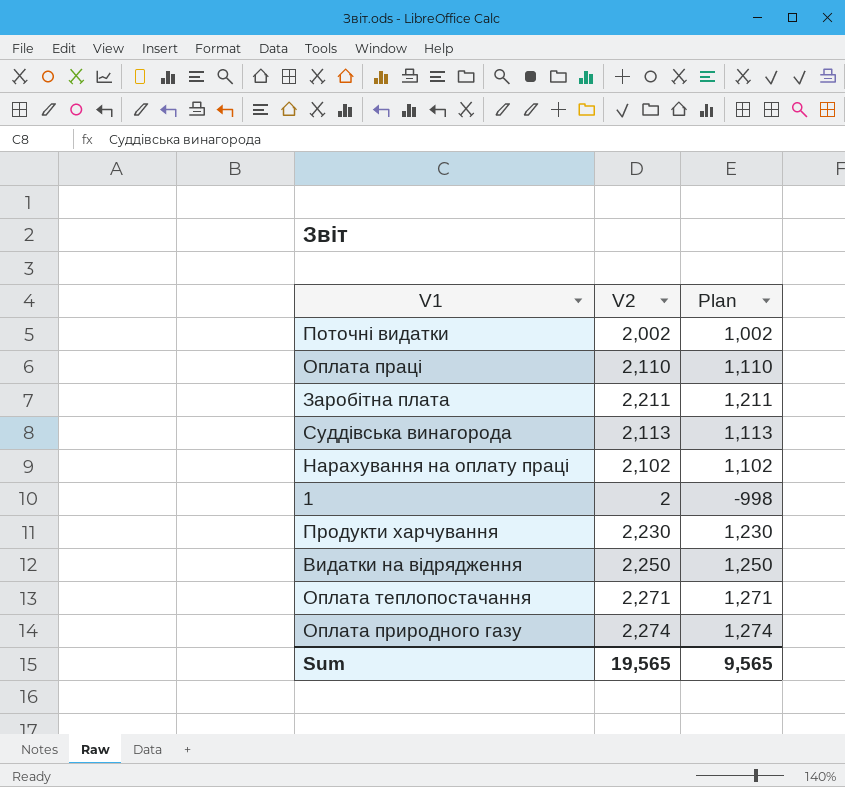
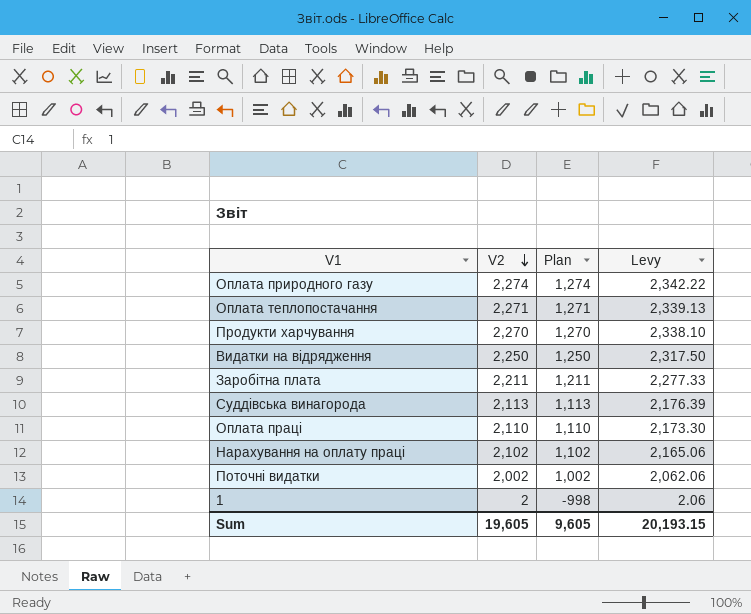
row order: none -> V2 descending
column Levy | formula: none -> [V2] * 1.03
Продукти харчування | V2: 2,230 -> 2,270
Продукти харчування | Plan: 1,230 -> 1,270
Sum | V2: 19,565 -> 19,605
Sum | Plan: 9,565 -> 9,605

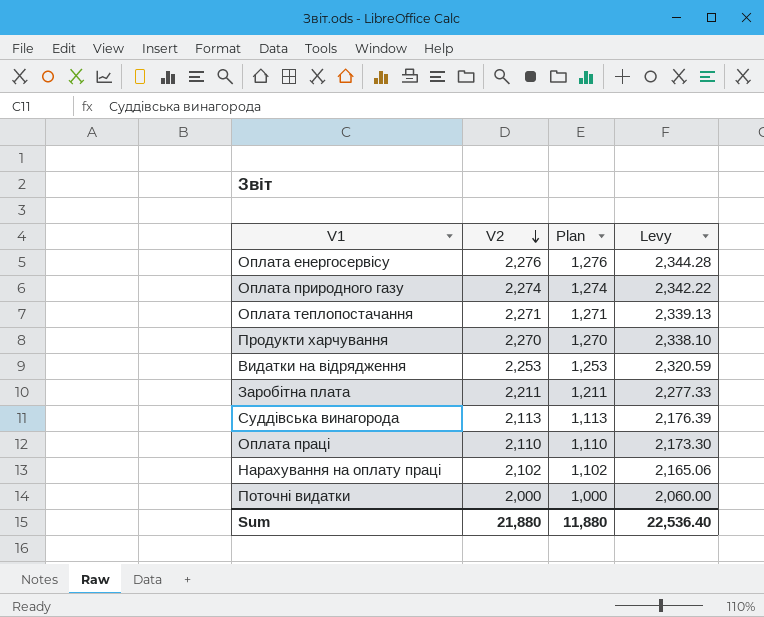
row 1: 2 | -998 | 2.06 -> none
row Оплата енергосервісу: none -> 2,276 | 1,276 | 2,344.28
Видатки на відрядження | V2: 2,250 -> 2,253
Видатки на відрядження | Plan: 1,250 -> 1,253
Видатки на відрядження | Levy: 2,317.50 -> 2,320.59
Поточні видатки | V2: 2,002 -> 2,000
Поточні видатки | Plan: 1,002 -> 1,000
Поточні видатки | Levy: 2,062.06 -> 2,060.00
Sum | V2: 19,605 -> 21,880
Sum | Plan: 9,605 -> 11,880
Sum | Levy: 20,193.15 -> 22,536.40

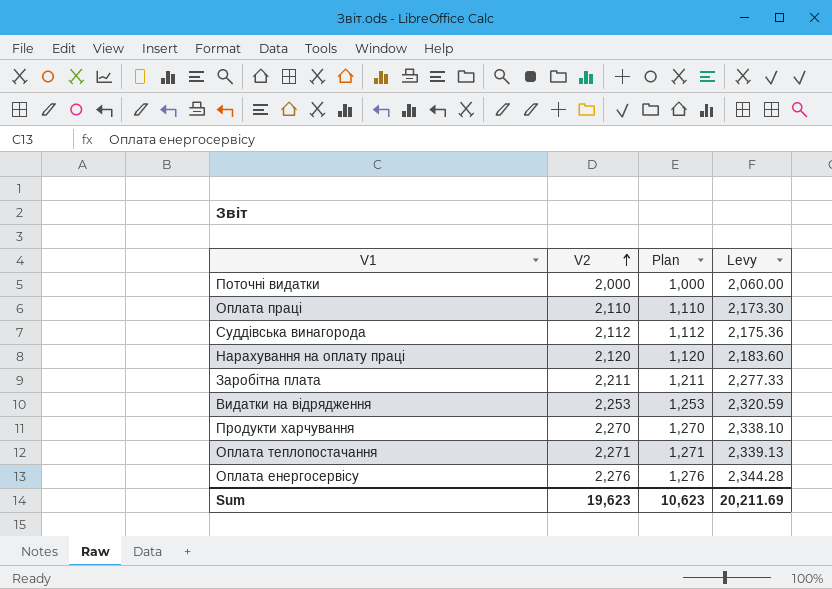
row order: V2 descending -> V2 ascending
row Оплата природного газу: 2,274 | 1,274 | 2,342.22 -> none
Суддівська винагорода | V2: 2,113 -> 2,112
Суддівська винагорода | Plan: 1,113 -> 1,112
Суддівська винагорода | Levy: 2,176.39 -> 2,175.36
Нарахування на оплату праці | V2: 2,102 -> 2,120
Нарахування на оплату праці | Plan: 1,102 -> 1,120
Нарахування на оплату праці | Levy: 2,165.06 -> 2,183.60
Sum | V2: 21,880 -> 19,623
Sum | Plan: 11,880 -> 10,623
Sum | Levy: 22,536.40 -> 20,211.69

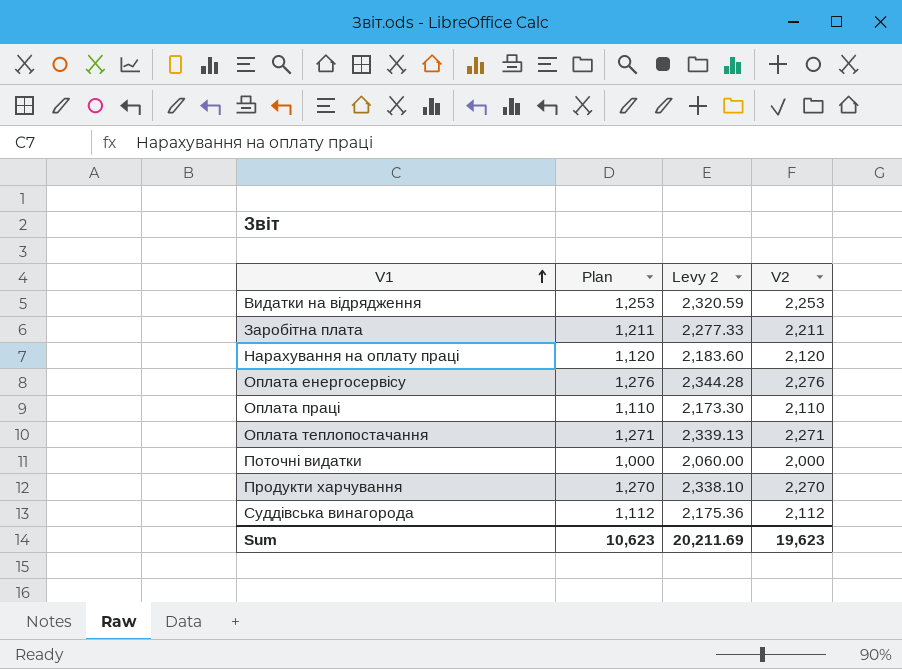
row order: V2 ascending -> V1 ascending
column name: Levy -> Levy 2
column V2 | position: 2 -> 4

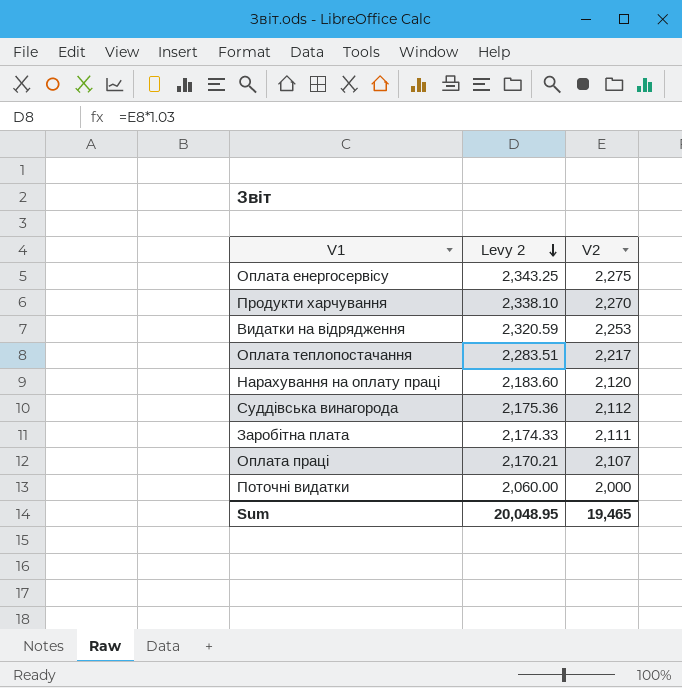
row order: V1 ascending -> Levy 2 descending
column Plan | formula: [V2] - 1000 -> none
Оплата енергосервісу | Levy 2: 2,344.28 -> 2,343.25
Оплата енергосервісу | V2: 2,276 -> 2,275
Оплата теплопостачання | Levy 2: 2,339.13 -> 2,283.51
Оплата теплопостачання | V2: 2,271 -> 2,217
Заробітна плата | Levy 2: 2,277.33 -> 2,174.33
Заробітна плата | V2: 2,211 -> 2,111
Оплата праці | Levy 2: 2,173.30 -> 2,170.21
Оплата праці | V2: 2,110 -> 2,107
Sum | Levy 2: 20,211.69 -> 20,048.95
Sum | V2: 19,623 -> 19,465

